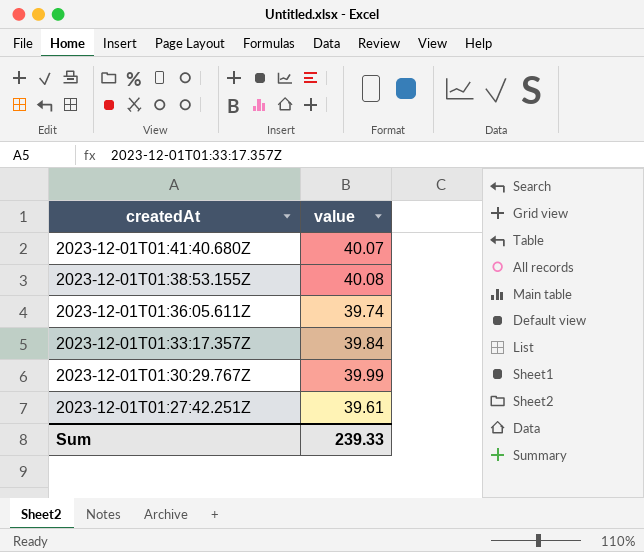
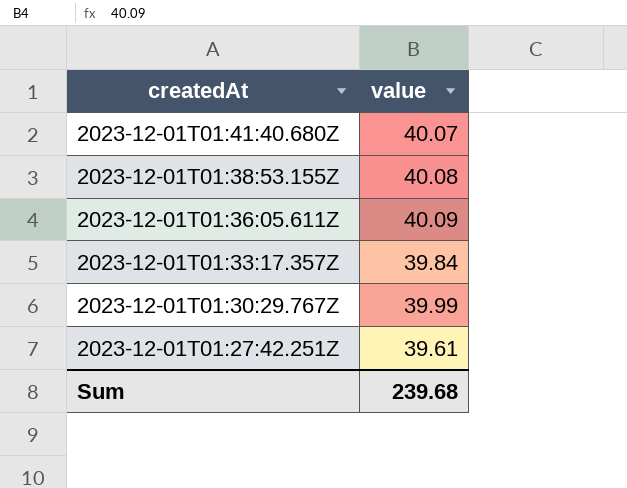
2023-12-01T01:36:05.611Z | value: 39.74 -> 40.09
Sum | value: 239.33 -> 239.68

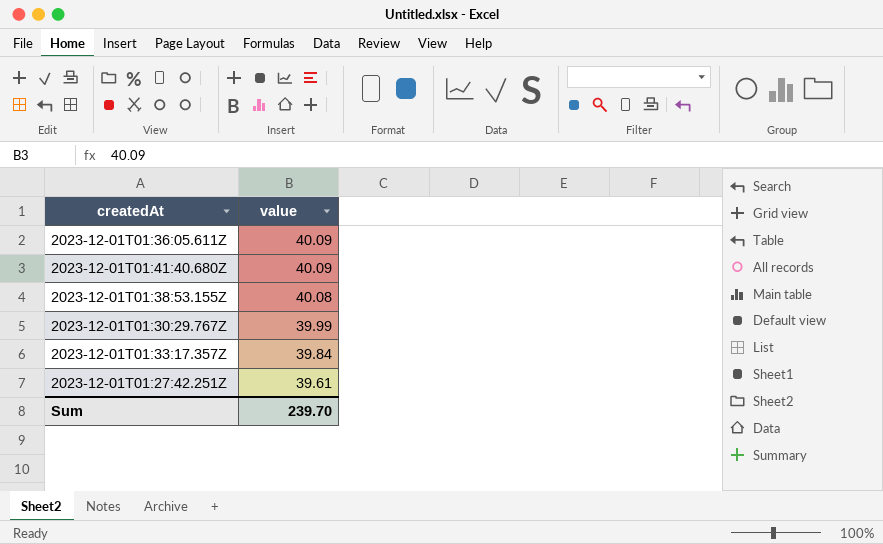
row order: createdAt descending -> value descending
2023-12-01T01:41:40.680Z | value: 40.07 -> 40.09
Sum | value: 239.68 -> 239.70

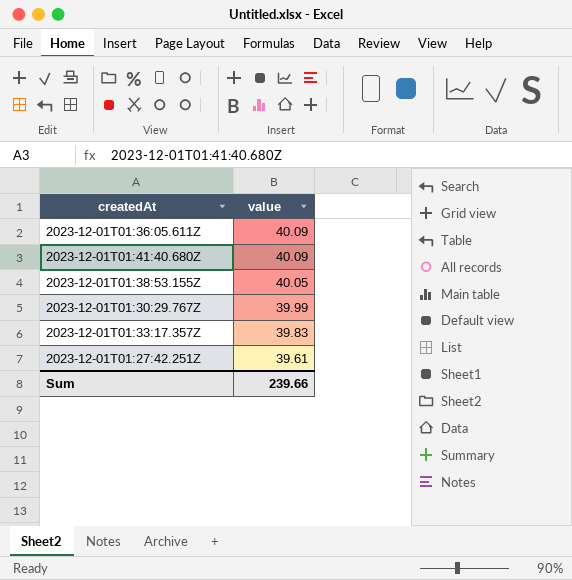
2023-12-01T01:38:53.155Z | value: 40.08 -> 40.05
2023-12-01T01:33:17.357Z | value: 39.84 -> 39.83
Sum | value: 239.70 -> 239.66

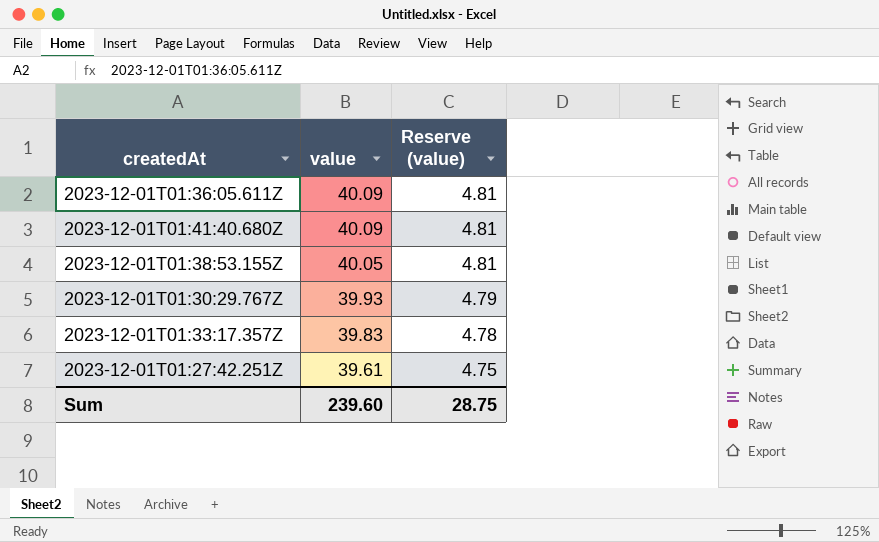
column Reserve (value) | formula: none -> [value] * 0.12
2023-12-01T01:30:29.767Z | value: 39.99 -> 39.93
Sum | value: 239.66 -> 239.60

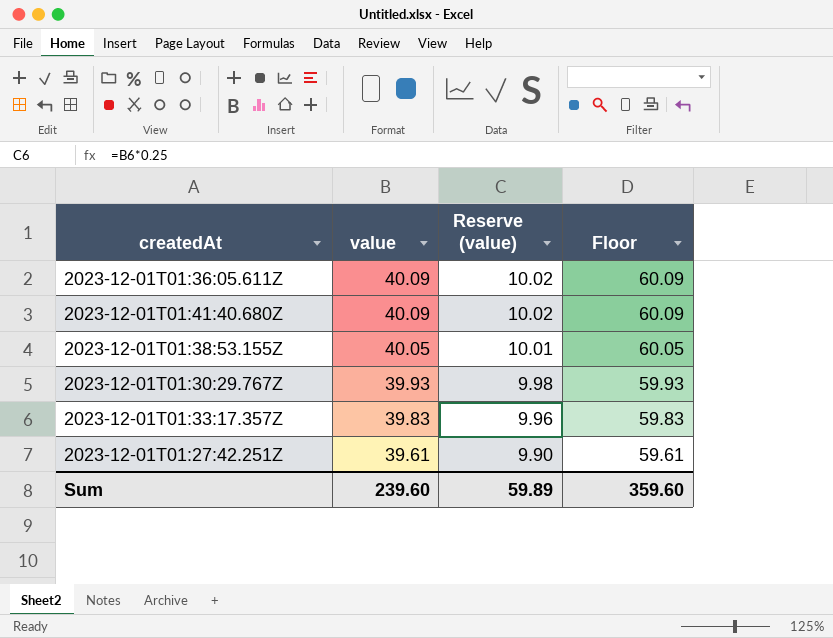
column Reserve (value) | formula: [value] * 0.12 -> [value] * 0.25
column Floor | formula: none -> [value] + 20
Sum | Reserve (value): 28.75 -> 59.89

